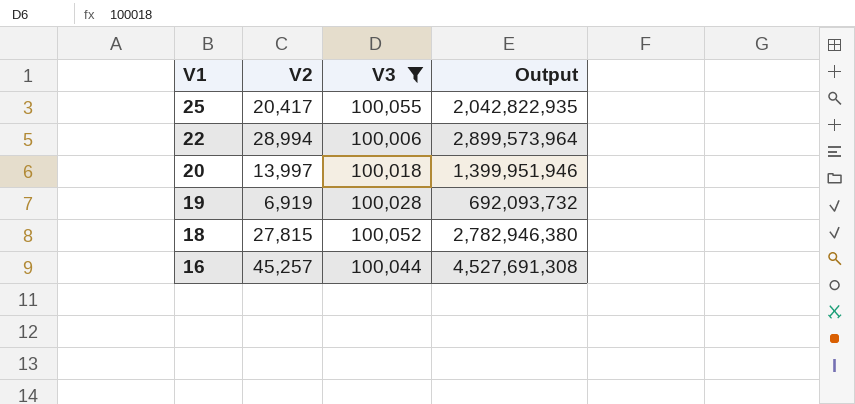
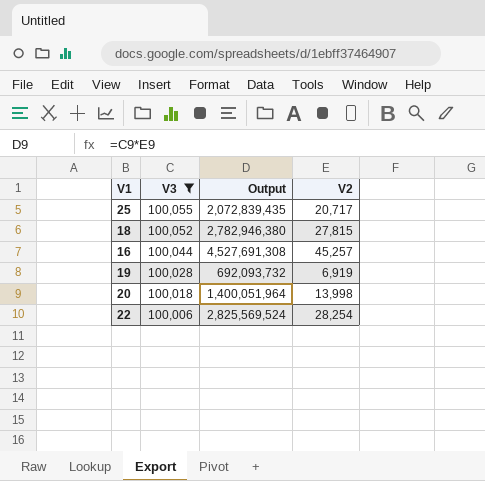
row order: V1 descending -> V3 descending
column V2 | position: 2 -> 4
25 | Output: 2,042,822,935 -> 2,072,839,435
25 | V2: 20,417 -> 20,717
20 | Output: 1,399,951,946 -> 1,400,051,964
20 | V2: 13,997 -> 13,998
22 | Output: 2,899,573,964 -> 2,825,569,524
22 | V2: 28,994 -> 28,254

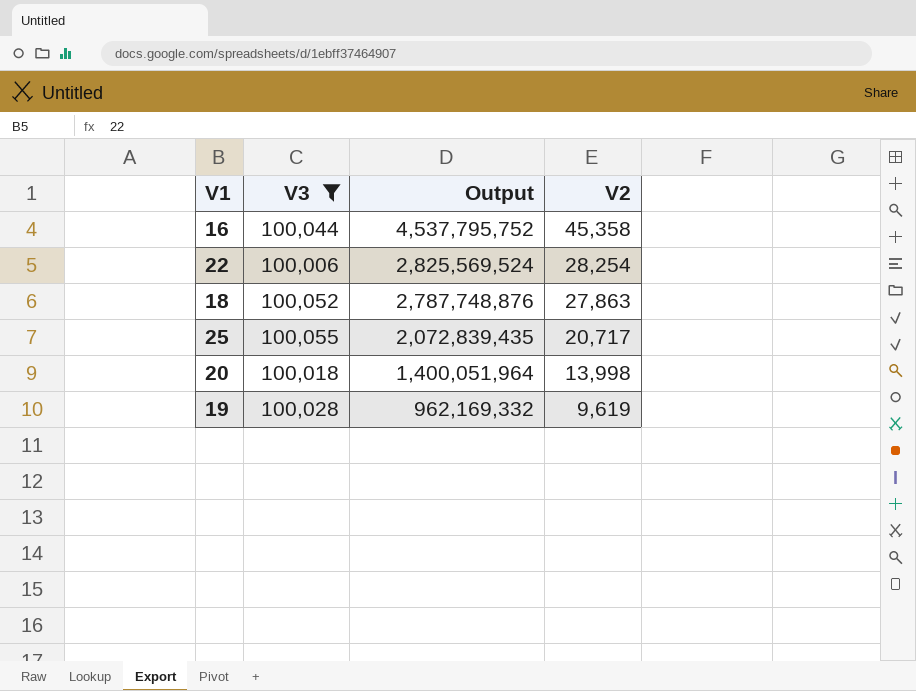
row order: V3 descending -> Output descending
16 | Output: 4,527,691,308 -> 4,537,795,752
16 | V2: 45,257 -> 45,358
18 | Output: 2,782,946,380 -> 2,787,748,876
18 | V2: 27,815 -> 27,863
19 | Output: 692,093,732 -> 962,169,332
19 | V2: 6,919 -> 9,619

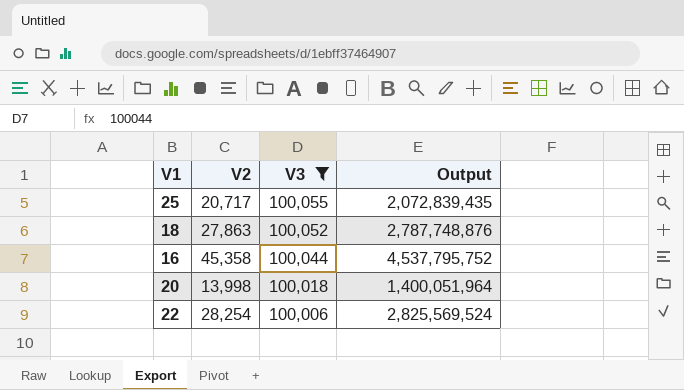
row order: Output descending -> V3 descending
column V2 | position: 4 -> 2
row 19: 100,028 | 962,169,332 | 9,619 -> none

